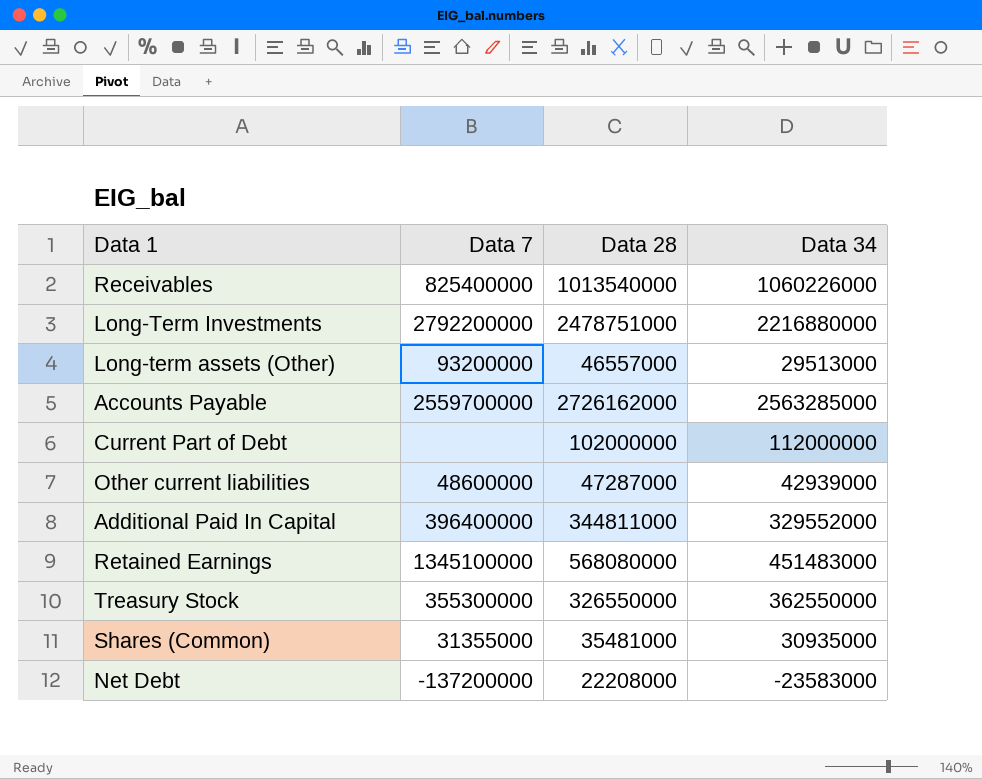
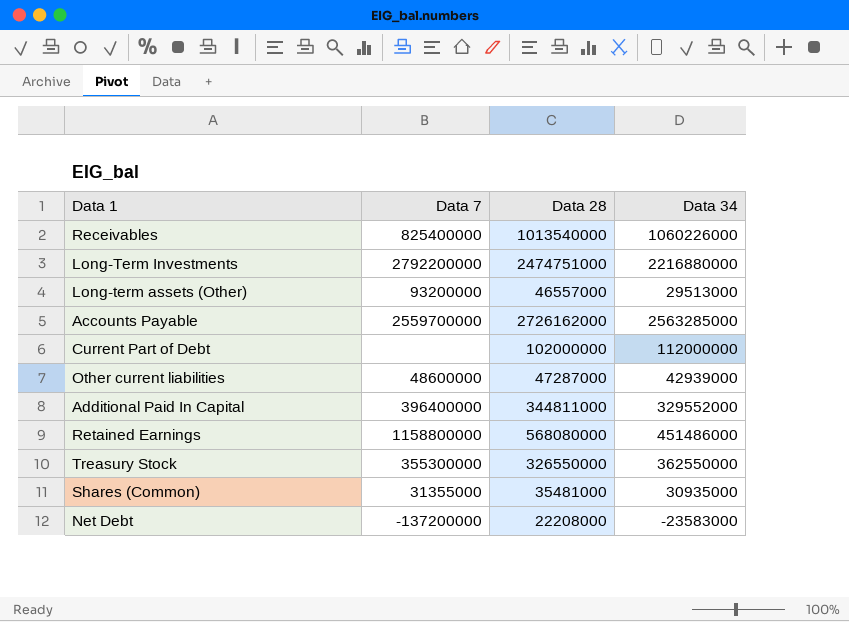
Long-Term Investments | Data 28: 2478751000 -> 2474751000
Retained Earnings | Data 7: 1345100000 -> 1158800000
Retained Earnings | Data 34: 451483000 -> 451486000

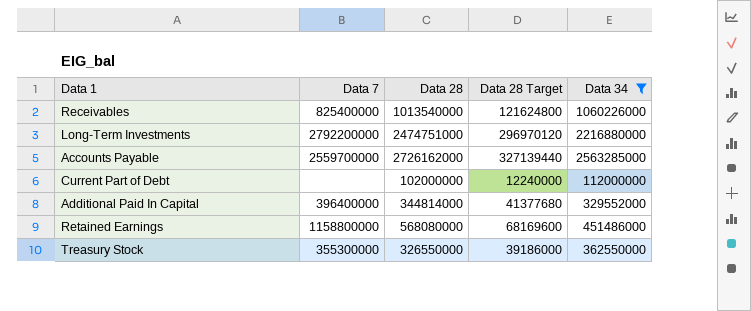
filter: none -> Data 34 >= 112000000
column Data 28 Target | formula: none -> [Data 28] * 0.12
Additional Paid In Capital | Data 28: 344811000 -> 344814000

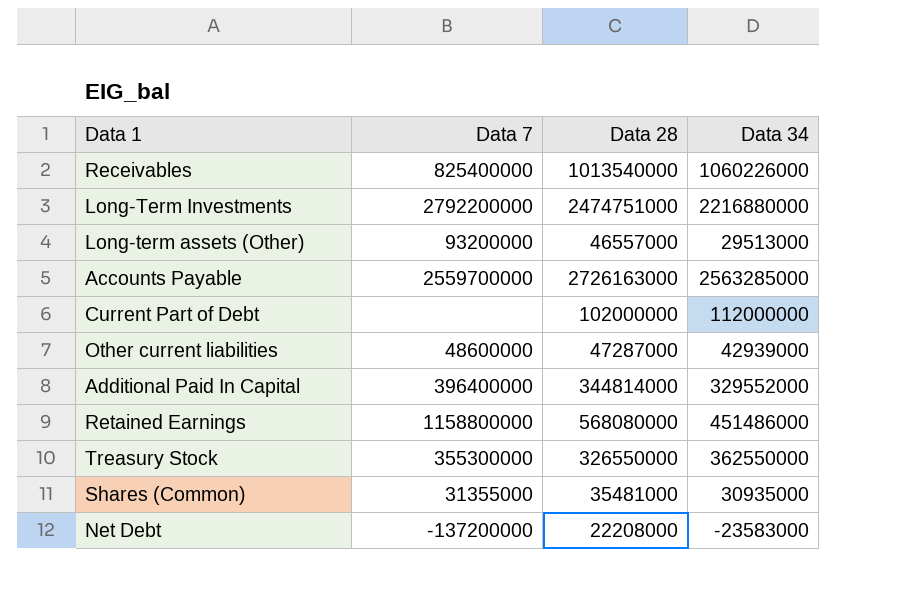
filter: Data 34 >= 112000000 -> none
column Data 28 Target | formula: [Data 28] * 0.12 -> none
Accounts Payable | Data 28: 2726162000 -> 2726163000

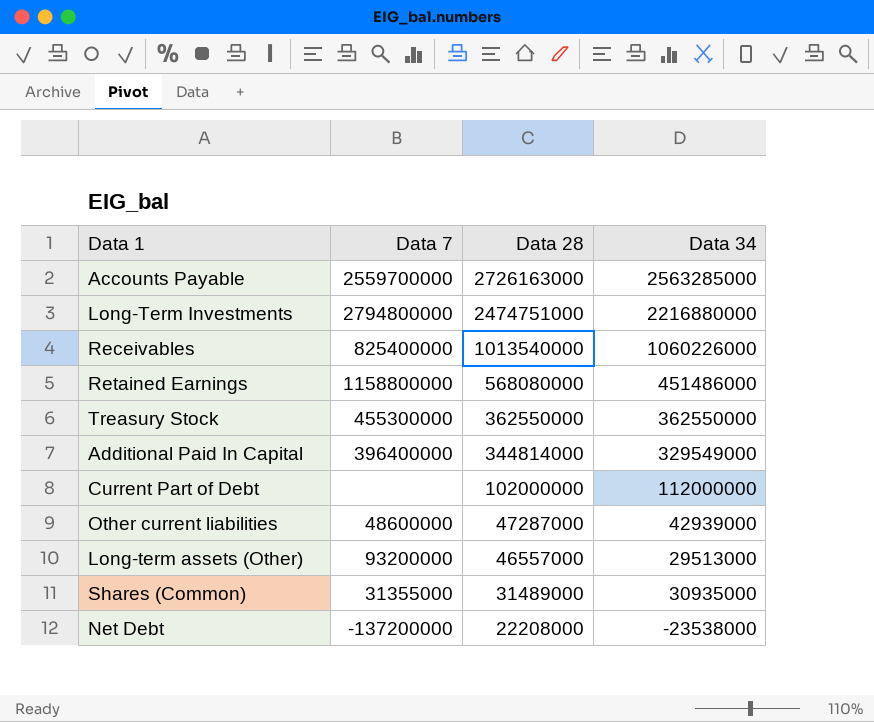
row order: none -> Data 28 descending
Long-Term Investments | Data 7: 2792200000 -> 2794800000
Treasury Stock | Data 7: 355300000 -> 455300000
Treasury Stock | Data 28: 326550000 -> 362550000
Additional Paid In Capital | Data 34: 329552000 -> 329549000
Shares (Common) | Data 28: 35481000 -> 31489000
Net Debt | Data 34: -23583000 -> -23538000

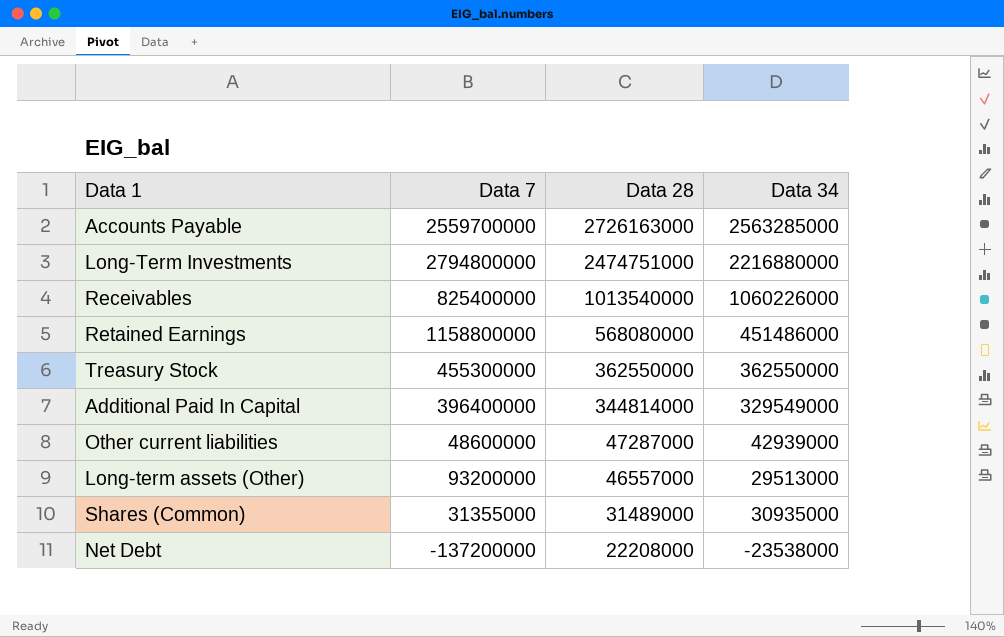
row Current Part of Debt: none | 102000000 | 112000000 -> none

